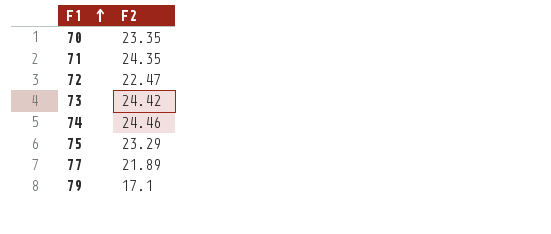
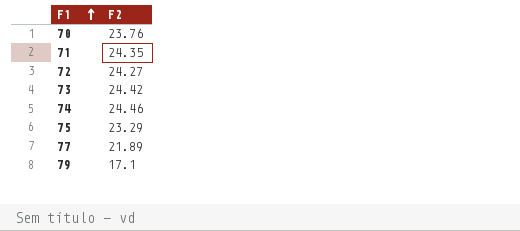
70 | F2: 23.35 -> 23.76
72 | F2: 22.47 -> 24.27

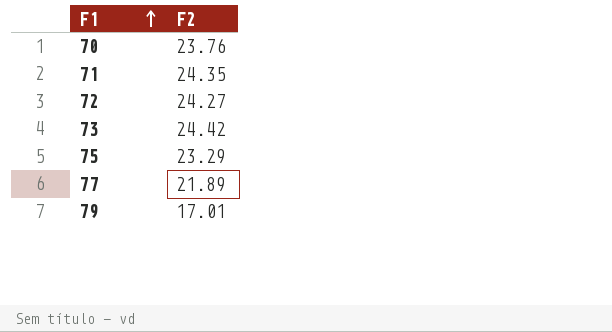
row 74: 24.46 -> none
79 | F2: 17.1 -> 17.01

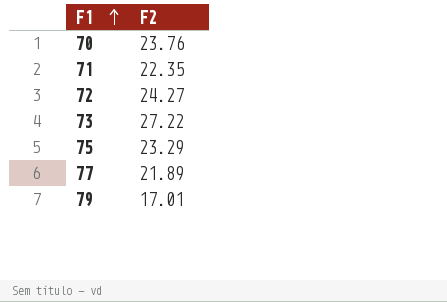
71 | F2: 24.35 -> 22.35
73 | F2: 24.42 -> 27.22

